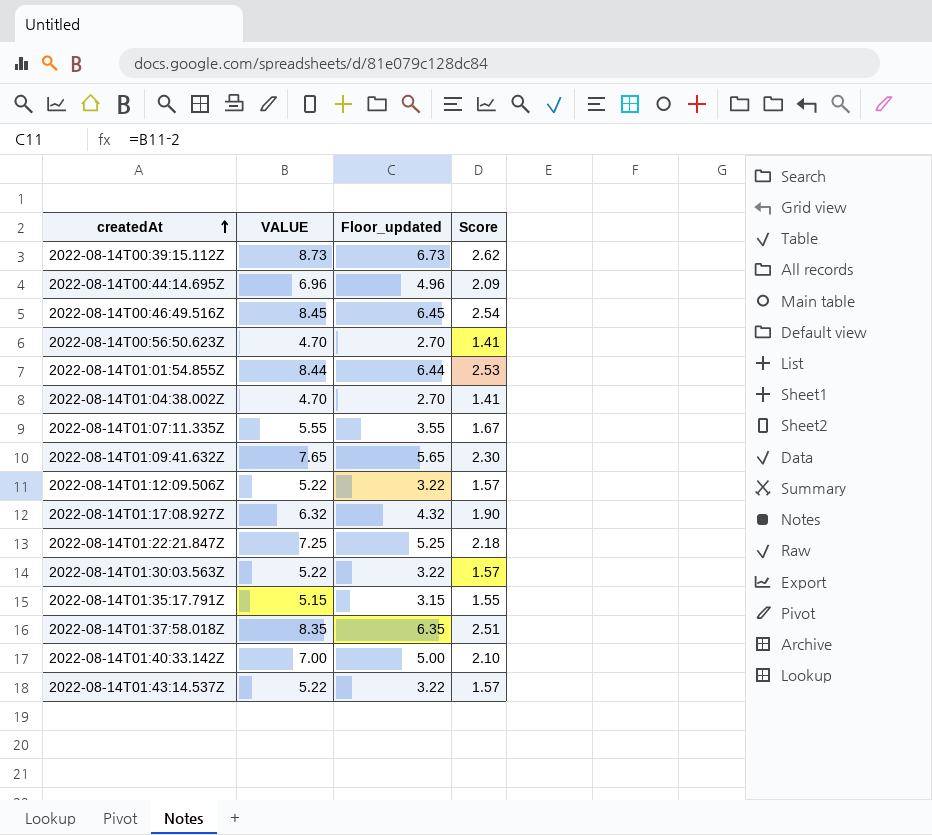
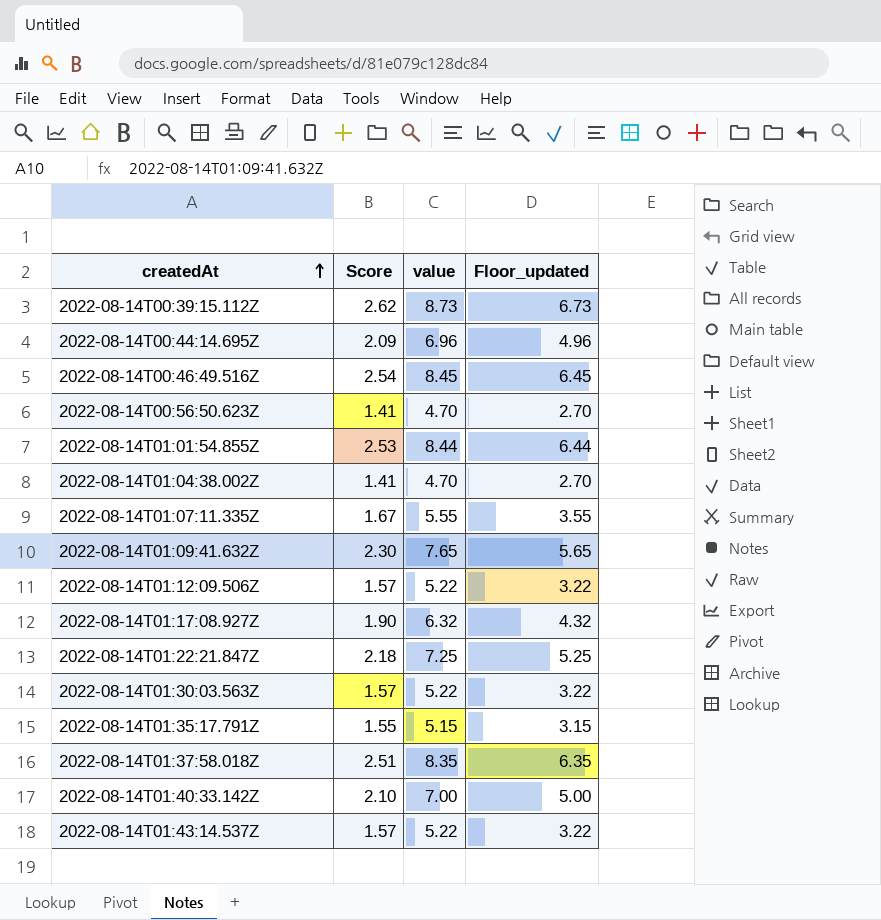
column Score | position: 4 -> 2
column name: VALUE -> value

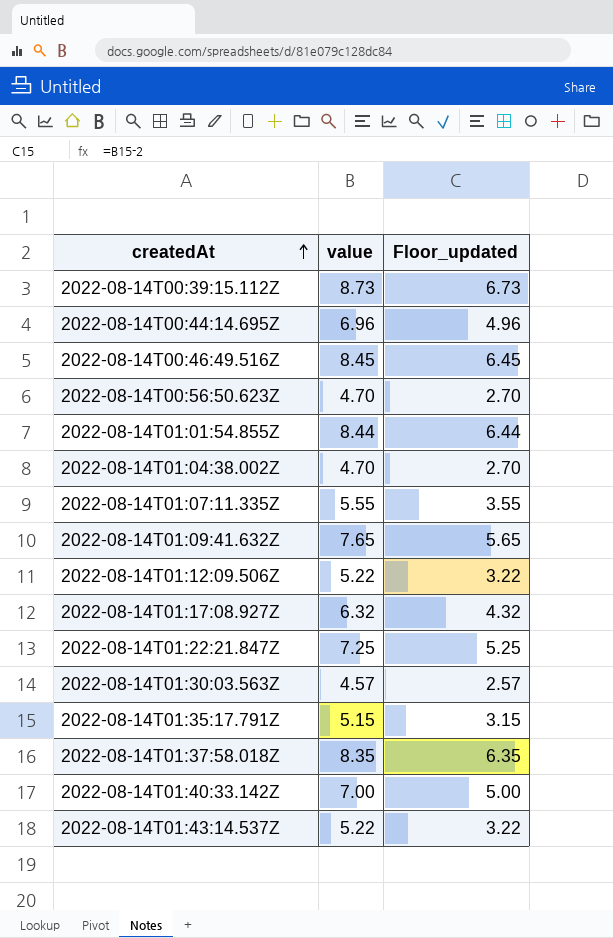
column Score | formula: [value] * 0.3 -> none
2022-08-14T01:30:03.563Z | value: 5.22 -> 4.57
2022-08-14T01:30:03.563Z | Floor_updated: 3.22 -> 2.57

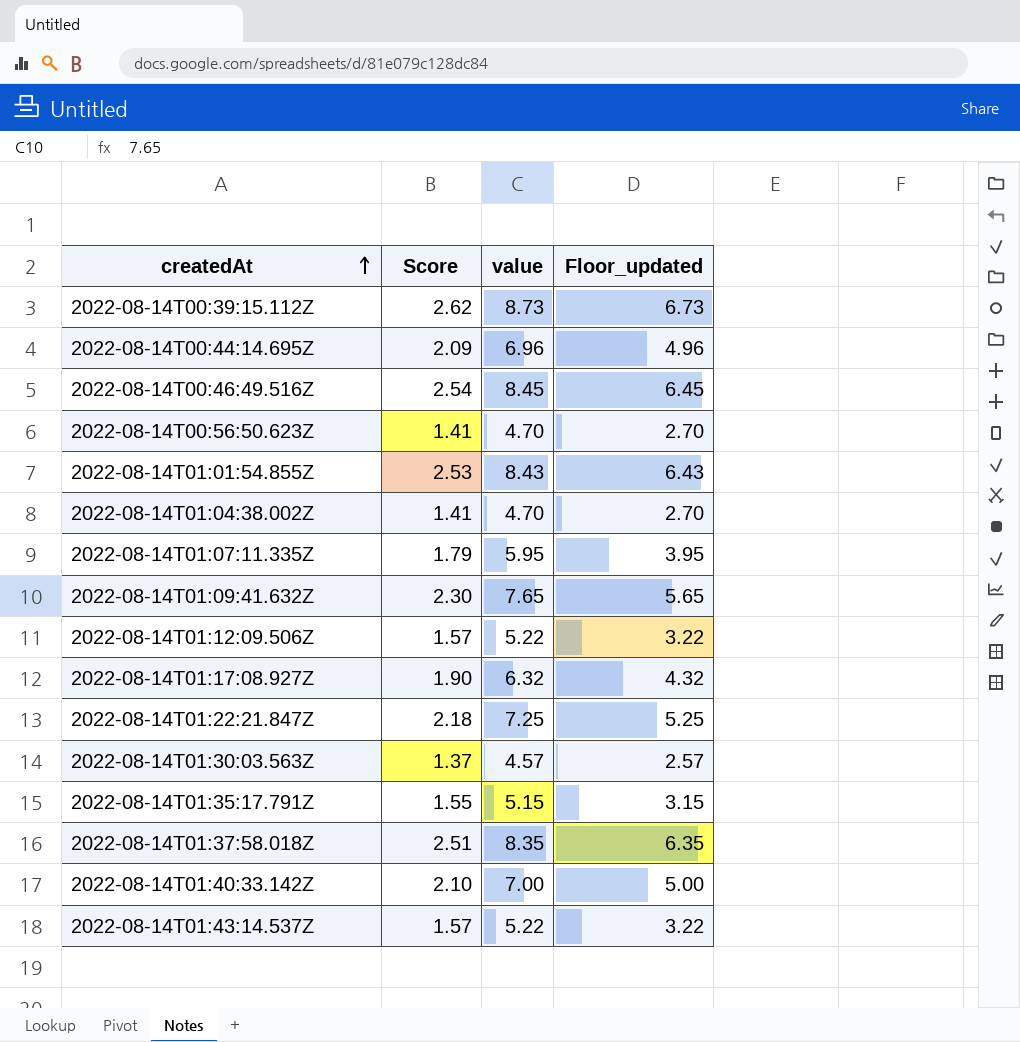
column Score | formula: none -> [value] * 0.3
2022-08-14T01:01:54.855Z | value: 8.44 -> 8.43
2022-08-14T01:01:54.855Z | Floor_updated: 6.44 -> 6.43
2022-08-14T01:07:11.335Z | value: 5.55 -> 5.95
2022-08-14T01:07:11.335Z | Floor_updated: 3.55 -> 3.95

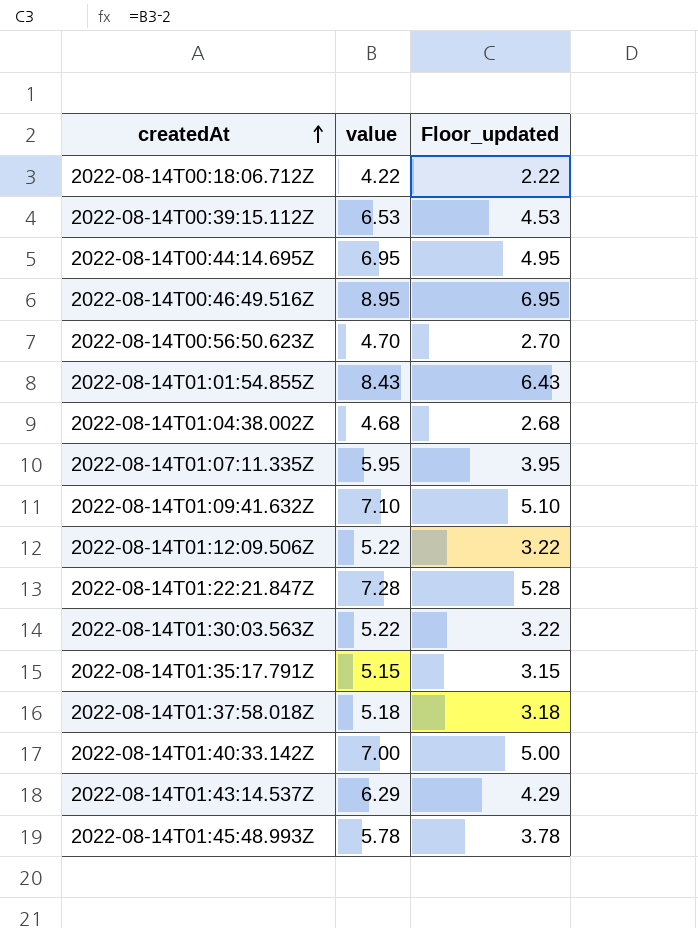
column Score | formula: [value] * 0.3 -> none
row 2022-08-14T01:17:08.927Z: 1.90 | 6.32 | 4.32 -> none
row 2022-08-14T00:18:06.712Z: none -> 4.22 | 2.22
2022-08-14T00:39:15.112Z | value: 8.73 -> 6.53
2022-08-14T00:39:15.112Z | Floor_updated: 6.73 -> 4.53
2022-08-14T00:44:14.695Z | value: 6.96 -> 6.95
2022-08-14T00:44:14.695Z | Floor_updated: 4.96 -> 4.95
2022-08-14T00:46:49.516Z | value: 8.45 -> 8.95
2022-08-14T00:46:49.516Z | Floor_updated: 6.45 -> 6.95
2022-08-14T01:04:38.002Z | value: 4.70 -> 4.68
2022-08-14T01:04:38.002Z | Floor_updated: 2.70 -> 2.68
2022-08-14T01:09:41.632Z | value: 7.65 -> 7.10
2022-08-14T01:09:41.632Z | Floor_updated: 5.65 -> 5.10
2022-08-14T01:22:21.847Z | value: 7.25 -> 7.28
2022-08-14T01:22:21.847Z | Floor_updated: 5.25 -> 5.28
2022-08-14T01:30:03.563Z | value: 4.57 -> 5.22
2022-08-14T01:30:03.563Z | Floor_updated: 2.57 -> 3.22
2022-08-14T01:37:58.018Z | value: 8.35 -> 5.18
2022-08-14T01:37:58.018Z | Floor_updated: 6.35 -> 3.18
2022-08-14T01:43:14.537Z | value: 5.22 -> 6.29
2022-08-14T01:43:14.537Z | Floor_updated: 3.22 -> 4.29
row 2022-08-14T01:45:48.993Z: none -> 5.78 | 3.78

